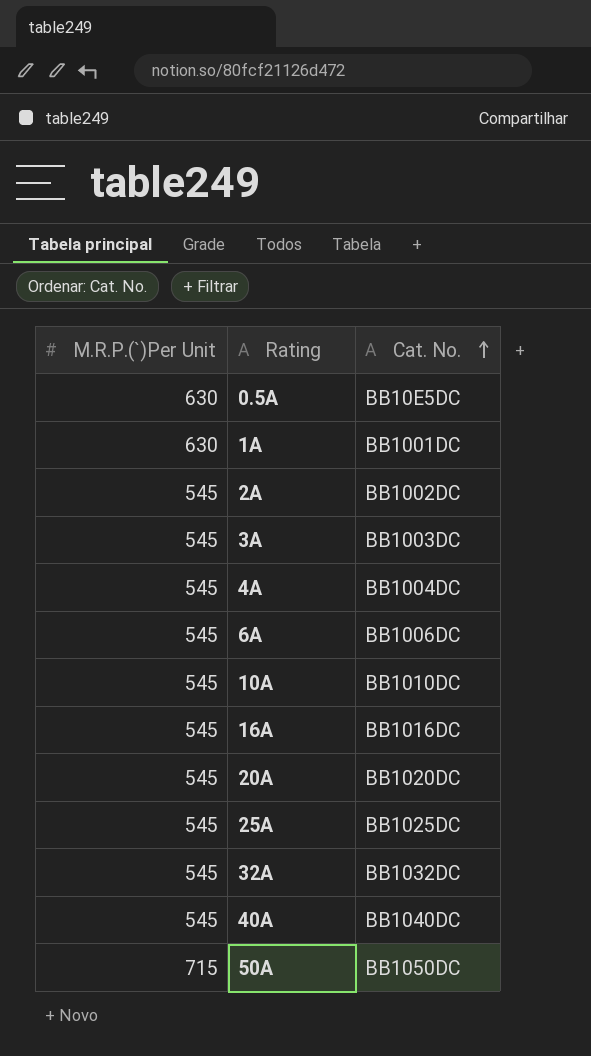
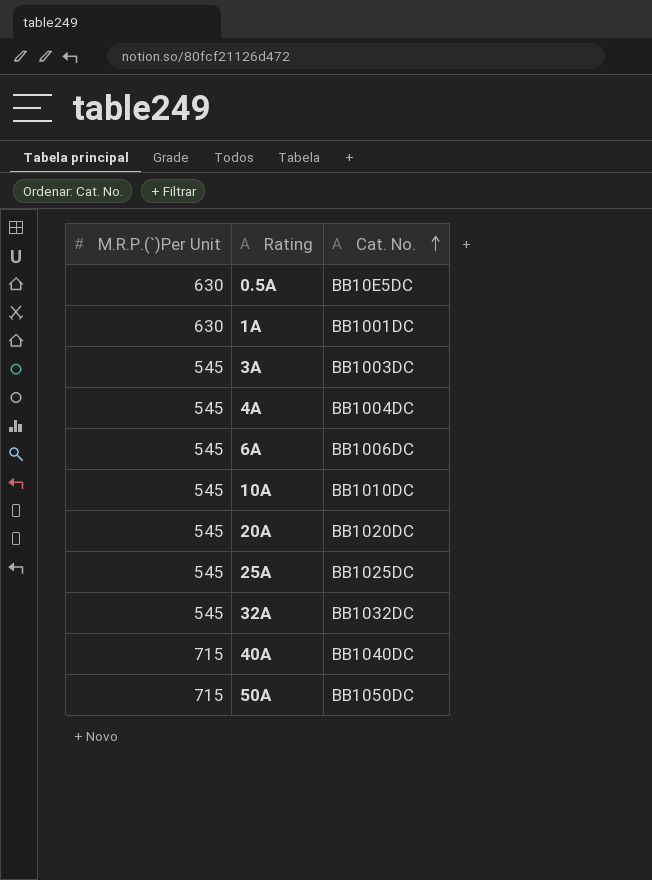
row 2A: 545 | BB1002DC -> none
row 16A: 545 | BB1016DC -> none
40A | M.R.P.(`)Per Unit: 545 -> 715

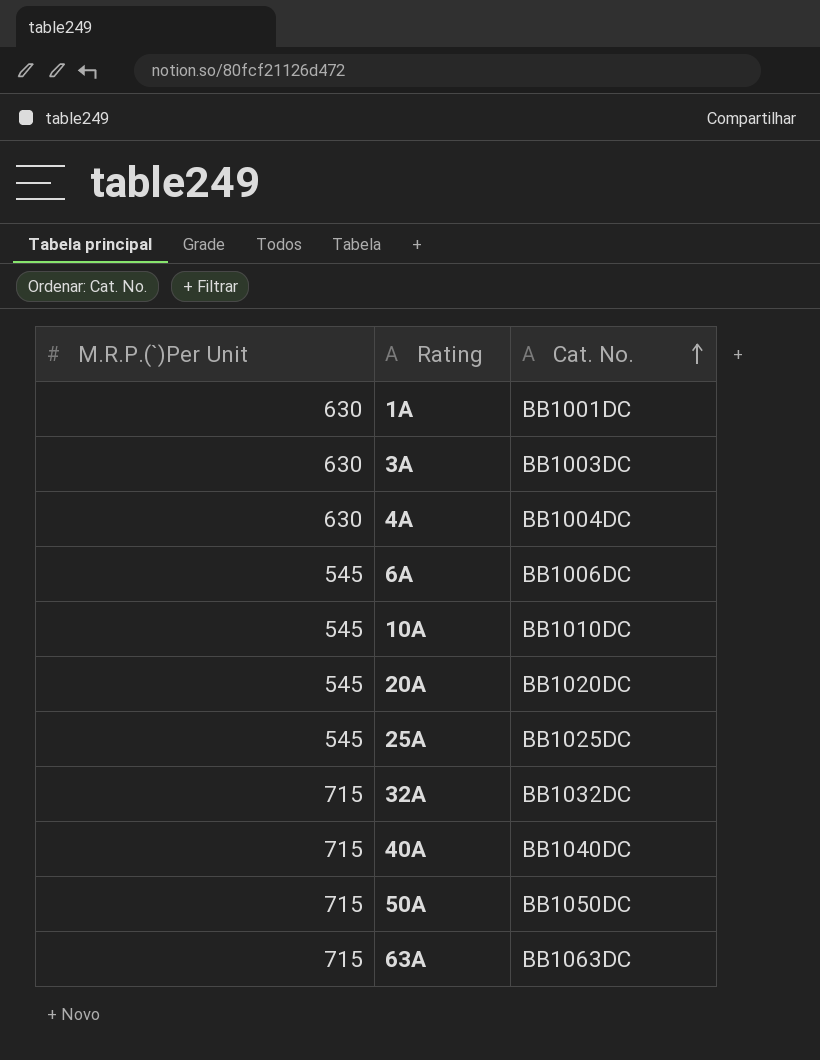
row 0.5A: 630 | BB10E5DC -> none
3A | M.R.P.(`)Per Unit: 545 -> 630
4A | M.R.P.(`)Per Unit: 545 -> 630
32A | M.R.P.(`)Per Unit: 545 -> 715
row 63A: none -> 715 | BB1063DC

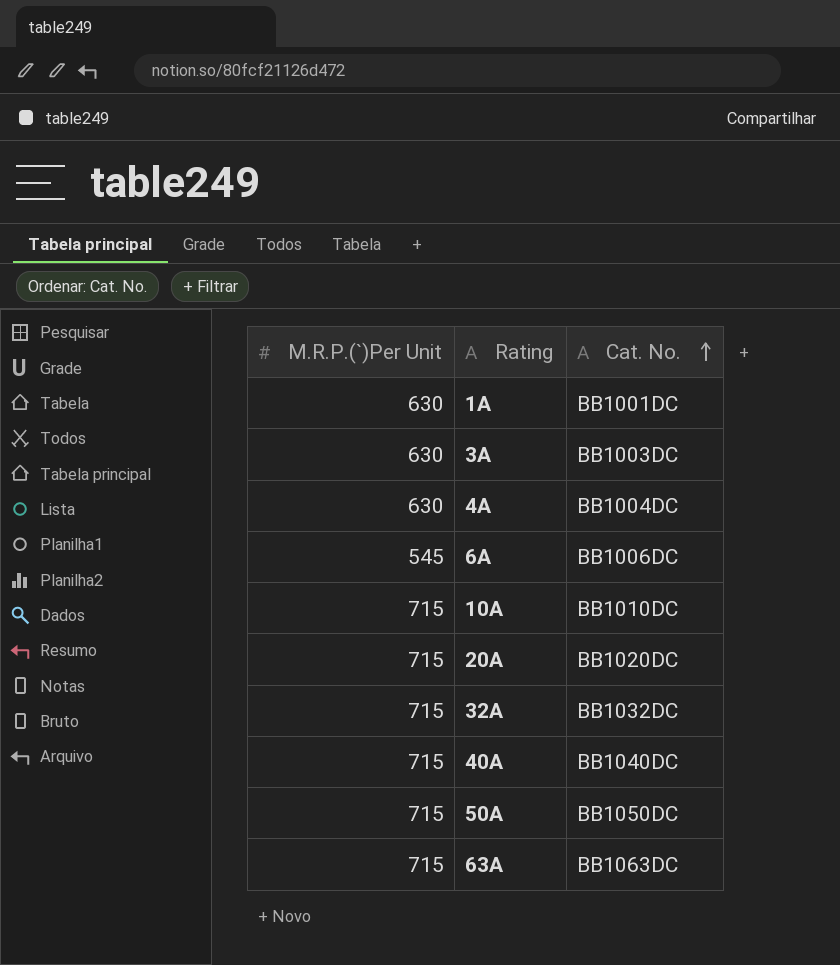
row 25A: 545 | BB1025DC -> none
10A | M.R.P.(`)Per Unit: 545 -> 715
20A | M.R.P.(`)Per Unit: 545 -> 715

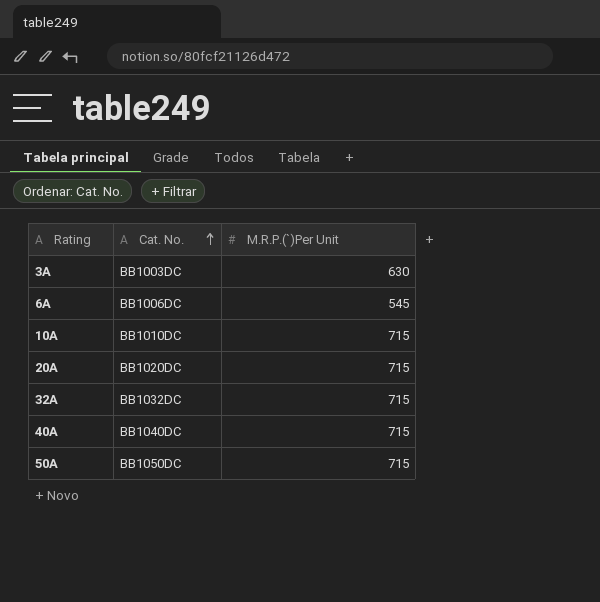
column M.R.P.(`)Per Unit | position: 1 -> 3
row 1A: 630 | BB1001DC -> none
row 4A: 630 | BB1004DC -> none
row 63A: 715 | BB1063DC -> none

